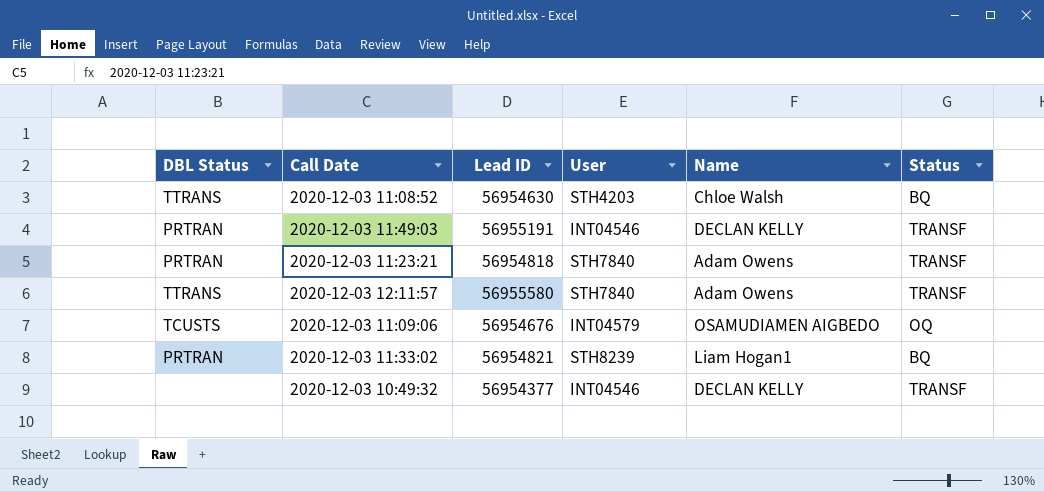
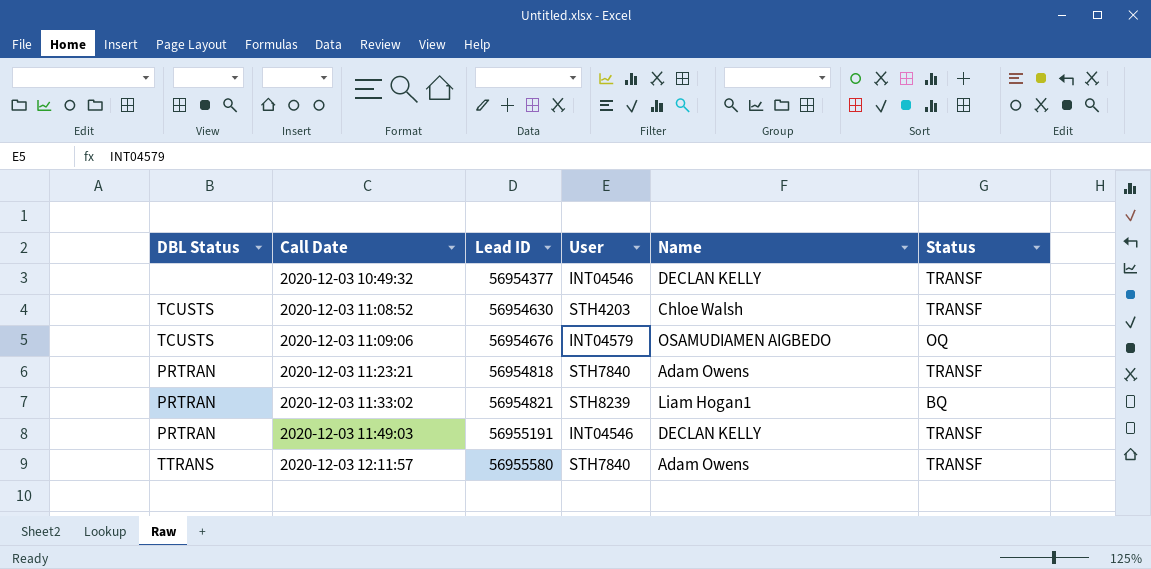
row order: none -> Call Date ascending
2020-12-03 11:08:52 | DBL Status: TTRANS -> TCUSTS
2020-12-03 11:08:52 | Status: BQ -> TRANSF

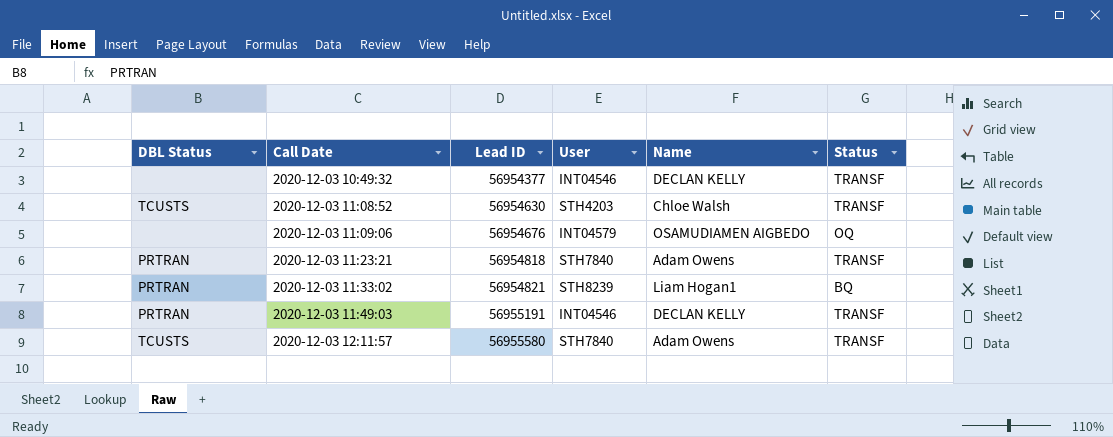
2020-12-03 11:09:06 | DBL Status: TCUSTS -> none
2020-12-03 12:11:57 | DBL Status: TTRANS -> TCUSTS

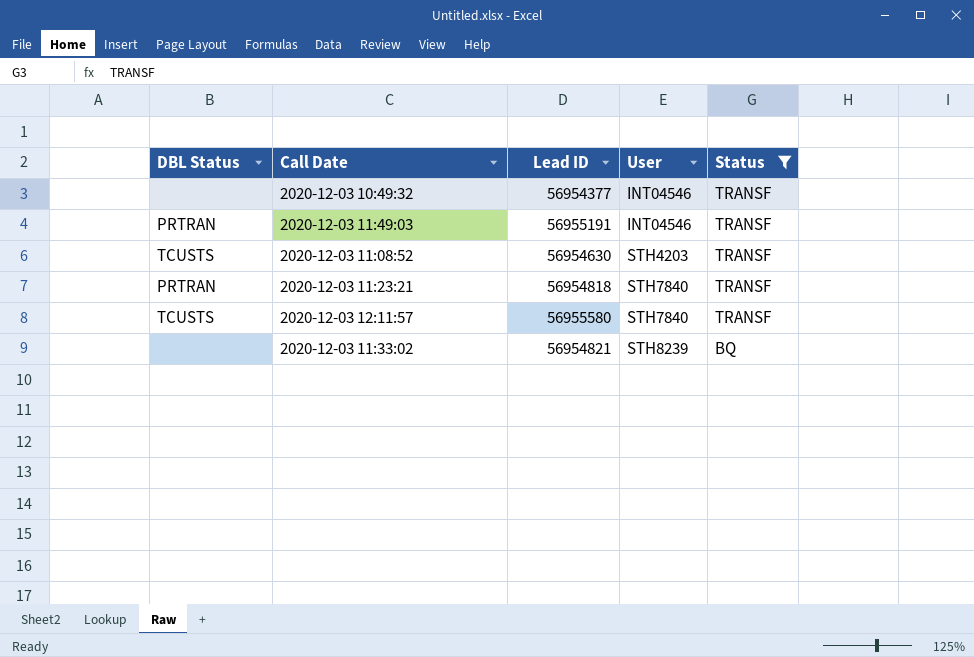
filter: none -> Status != OQ
row order: Call Date ascending -> User ascending
column Name | position: 5 -> none
2020-12-03 11:33:02 | DBL Status: PRTRAN -> none

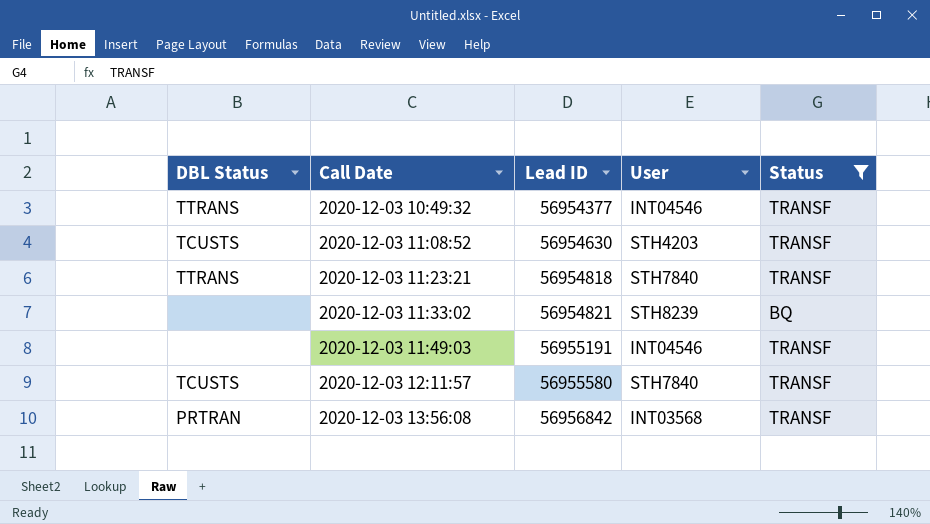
row order: User ascending -> Call Date ascending
2020-12-03 10:49:32 | DBL Status: none -> TTRANS
2020-12-03 11:23:21 | DBL Status: PRTRAN -> TTRANS
2020-12-03 11:49:03 | DBL Status: PRTRAN -> none
row 2020-12-03 13:56:08: none -> PRTRAN | 56956842 | INT03568 | TRANSF

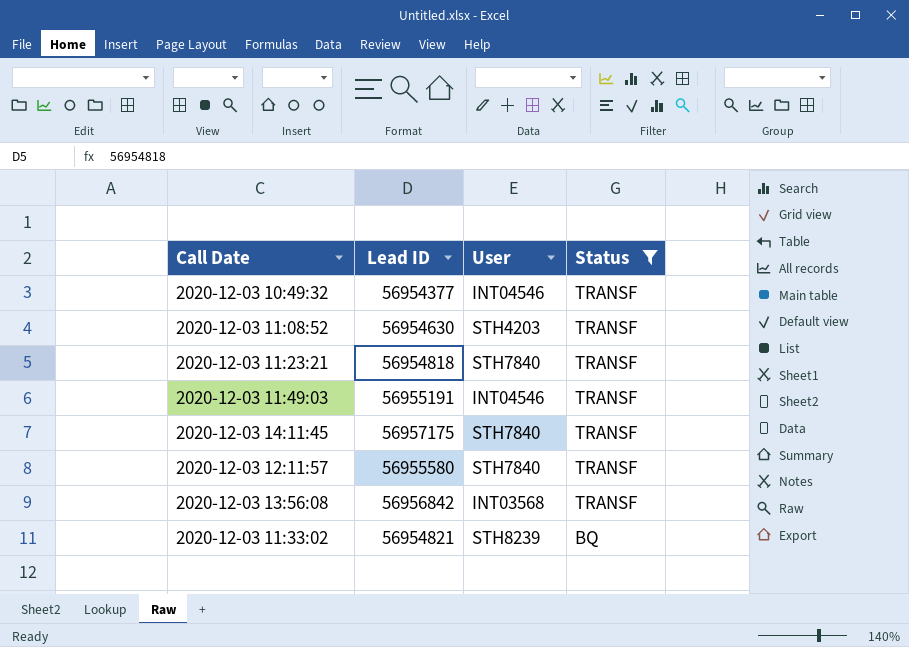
row order: Call Date ascending -> Status descending
column DBL Status | position: 1 -> none
row 2020-12-03 14:11:45: none -> 56957175 | STH7840 | TRANSF

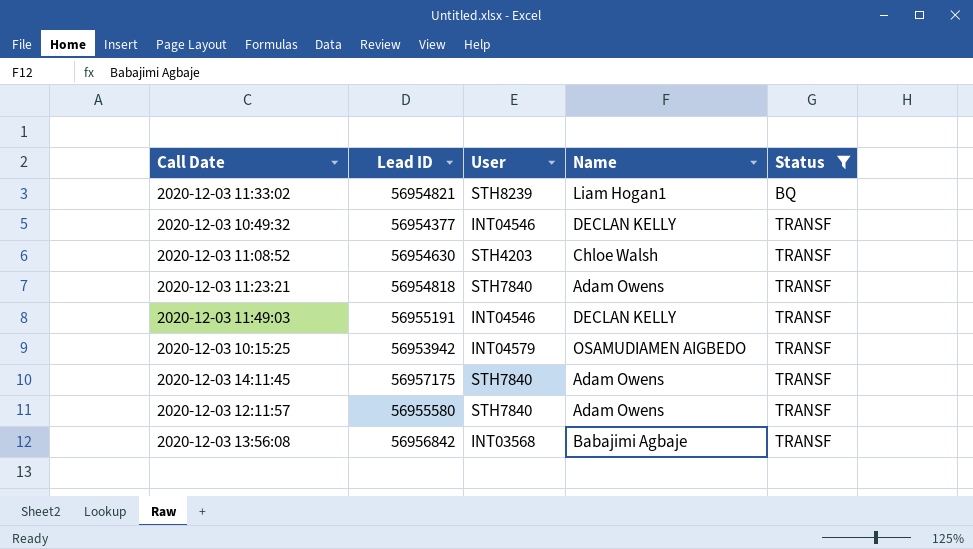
row order: Status descending -> Status ascending
column Name | position: none -> 4
row 2020-12-03 10:15:25: none -> 56953942 | INT04579 | OSAMUDIAMEN AIGBEDO | TRANSF

